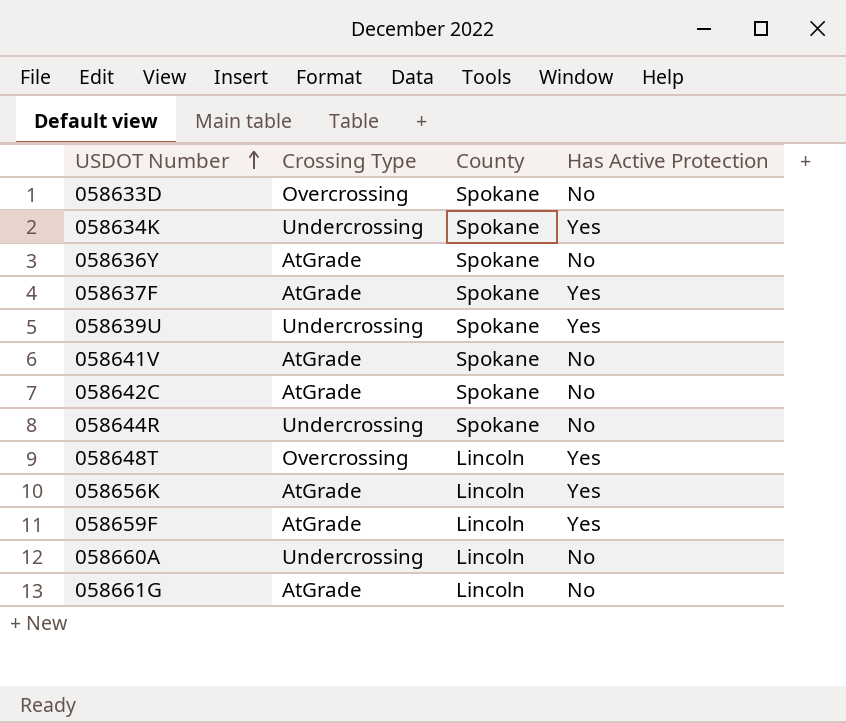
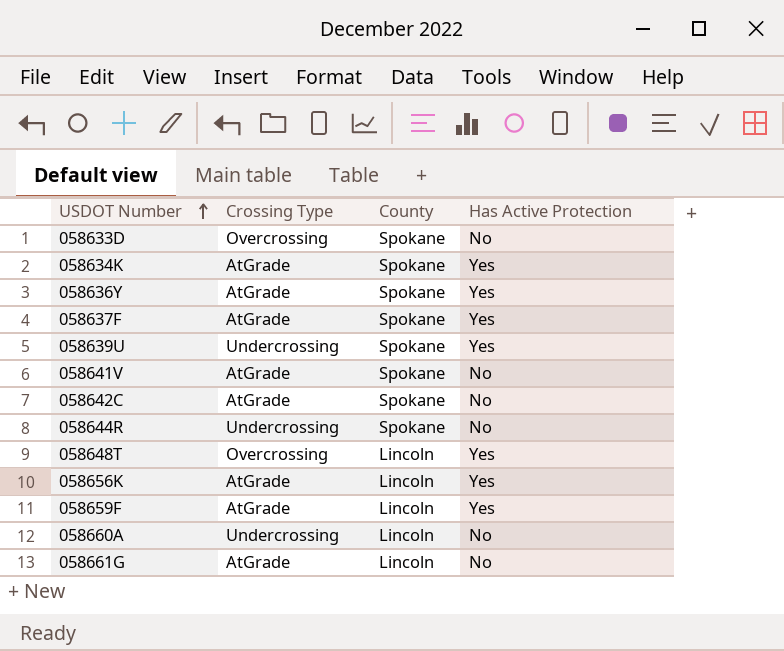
058634K | Crossing Type: Undercrossing -> AtGrade
058636Y | Has Active Protection: No -> Yes

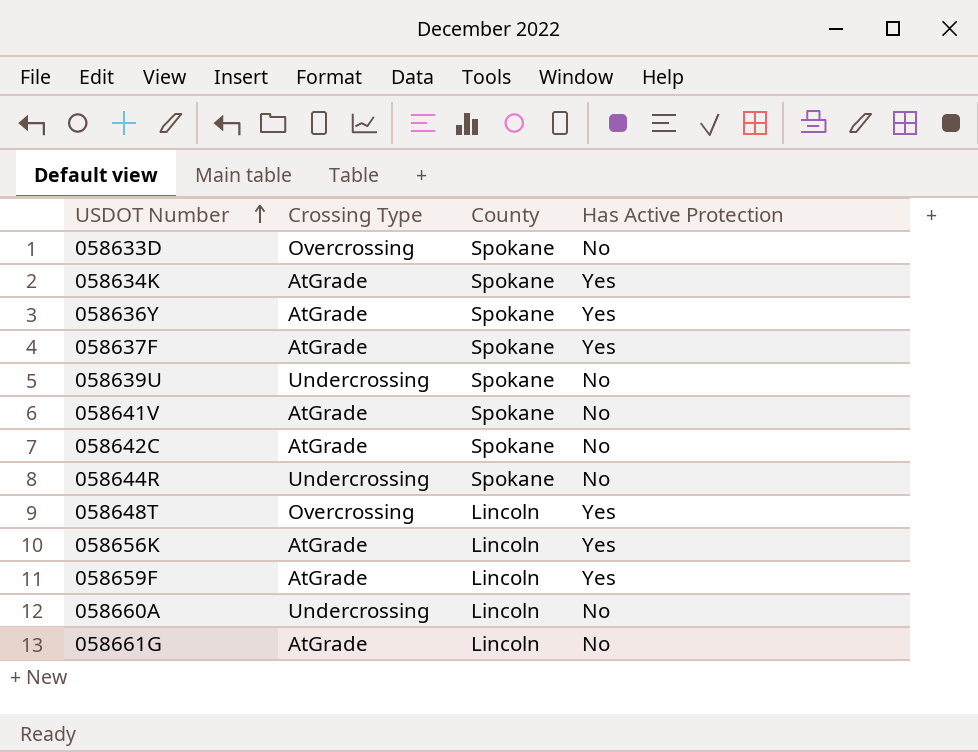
058639U | Has Active Protection: Yes -> No

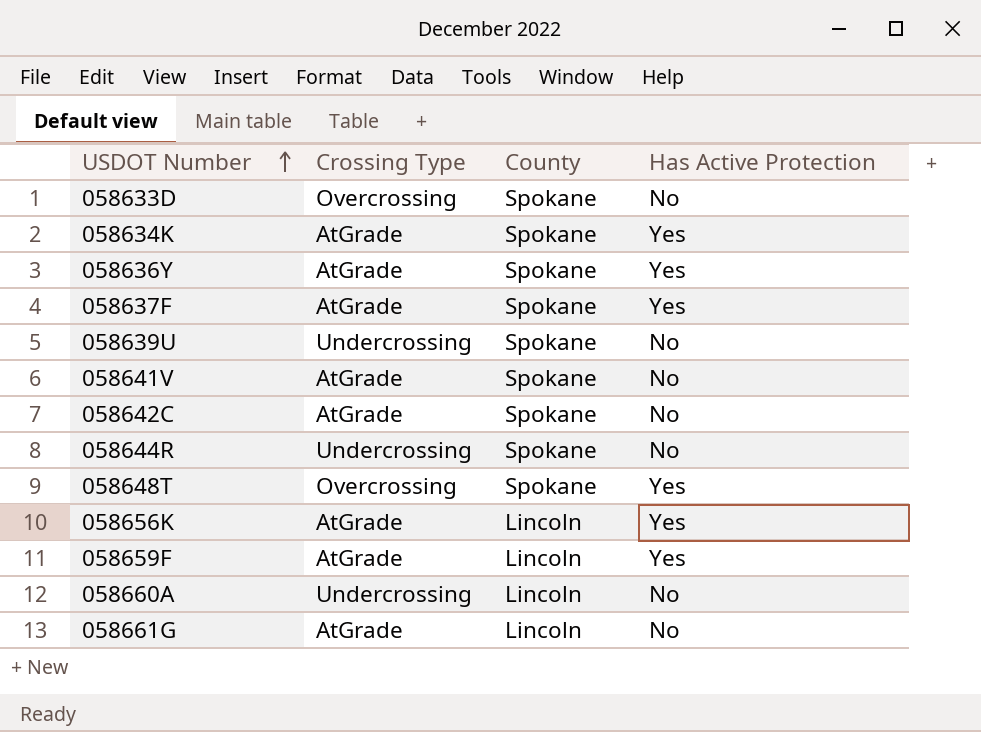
058648T | County: Lincoln -> Spokane

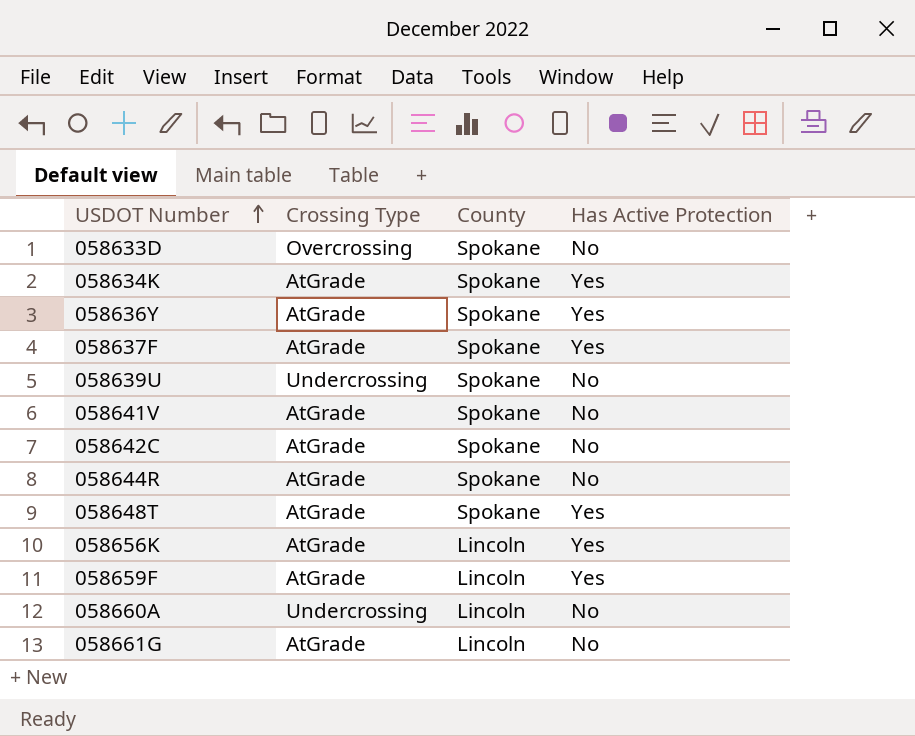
058644R | Crossing Type: Undercrossing -> AtGrade
058648T | Crossing Type: Overcrossing -> AtGrade

